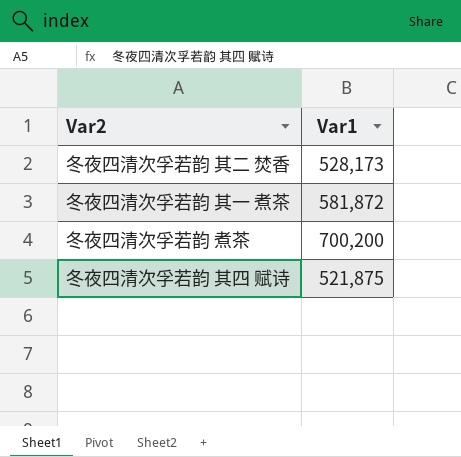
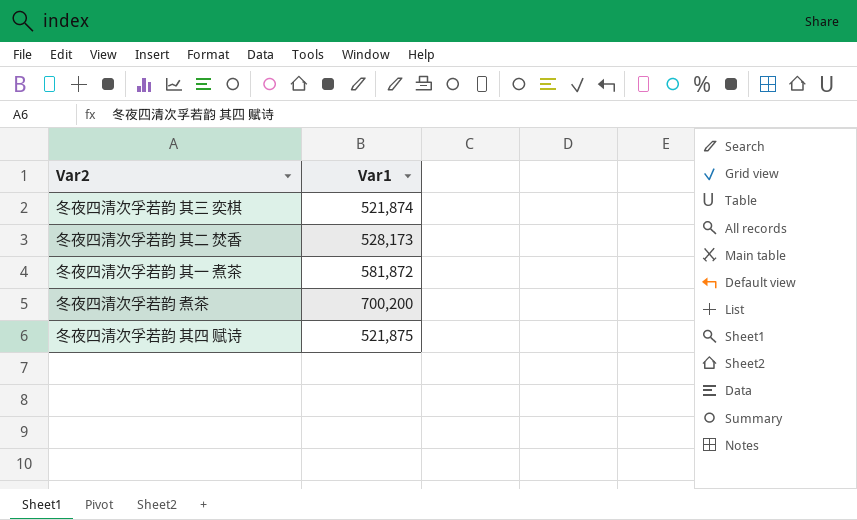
row 冬夜四清次孚若韵 其三 奕棋: none -> 521,874

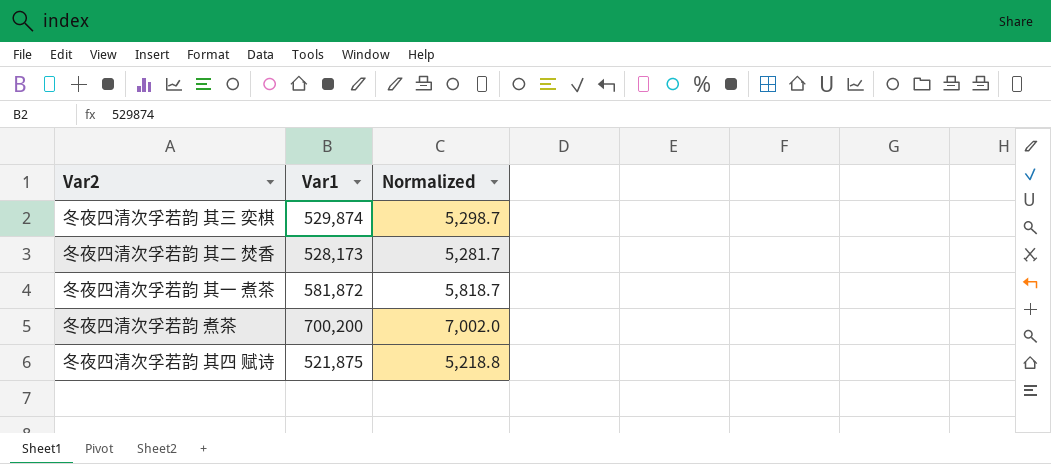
column Normalized | formula: none -> [Var1] * 0.01
冬夜四清次孚若韵 其三 奕棋 | Var1: 521,874 -> 529,874

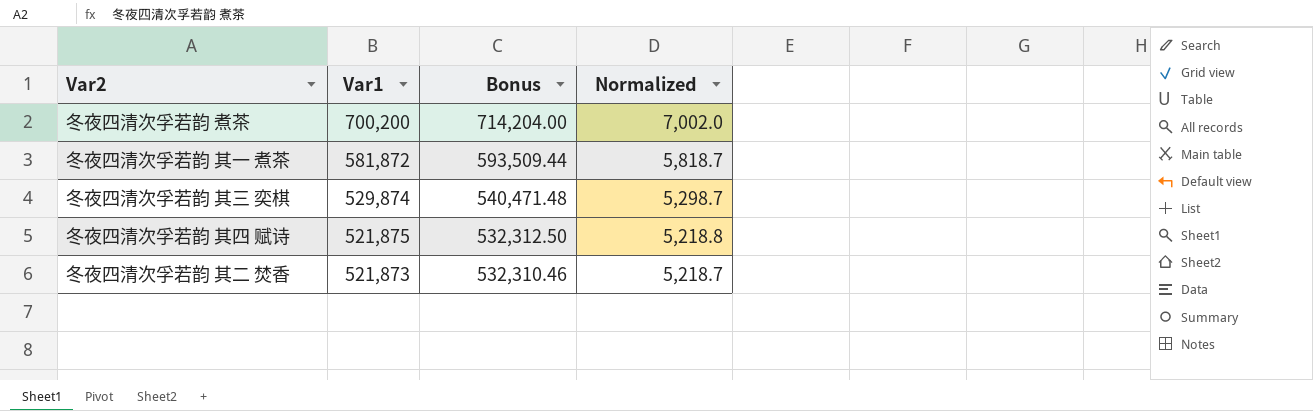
row order: none -> Var1 descending
column Bonus | formula: none -> [Var1] * 1.02
冬夜四清次孚若韵 其二 焚香 | Var1: 528,173 -> 521,873
冬夜四清次孚若韵 其二 焚香 | Normalized: 5,281.7 -> 5,218.7

